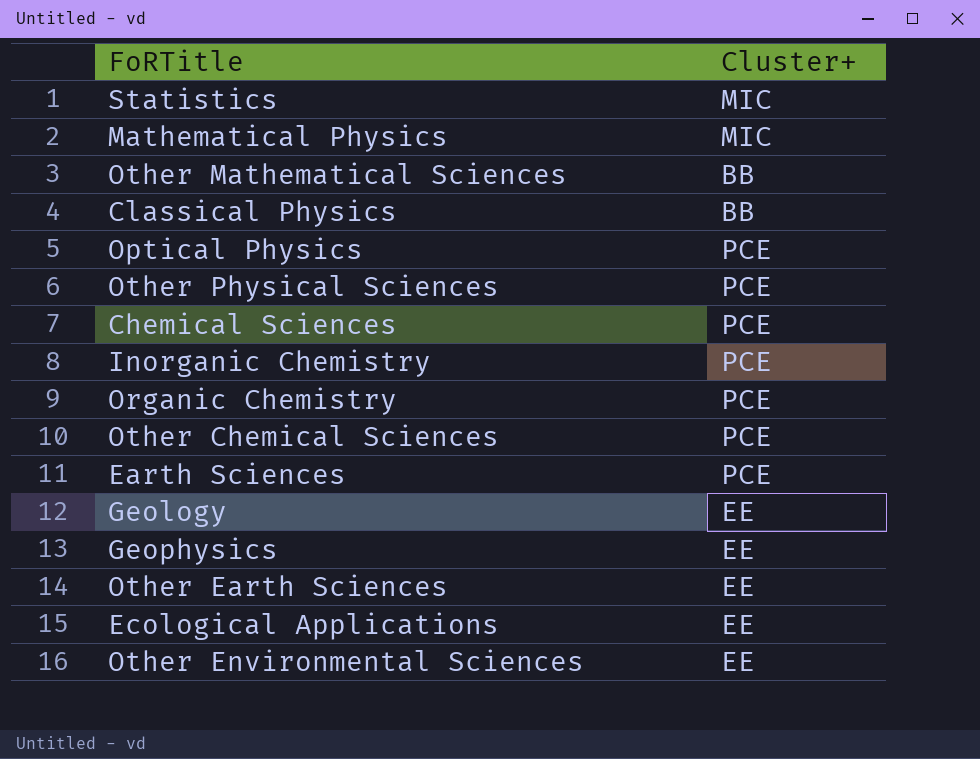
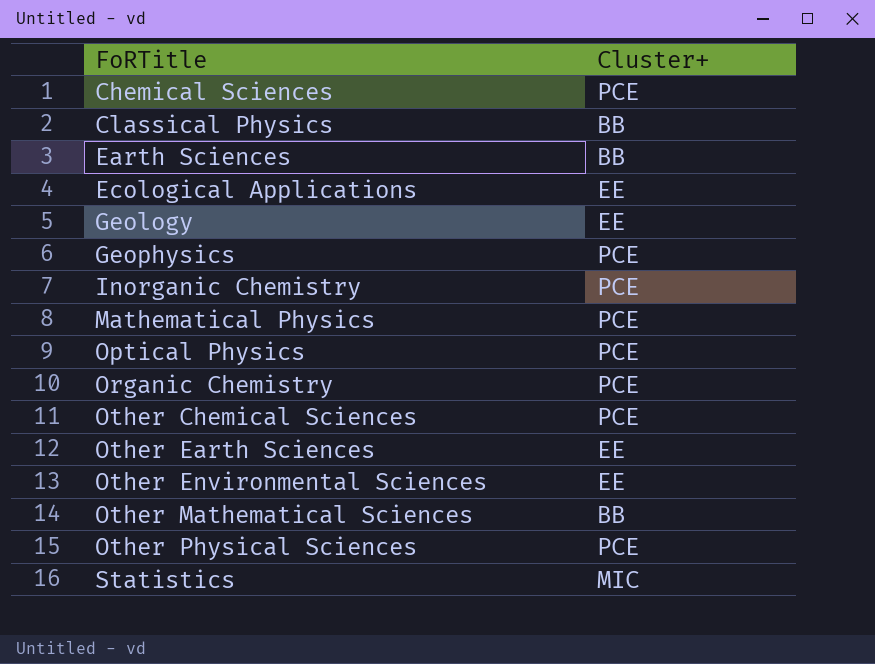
row order: none -> FoRTitle ascending
Earth Sciences | Cluster+: PCE -> BB
Geophysics | Cluster+: EE -> PCE
Mathematical Physics | Cluster+: MIC -> PCE

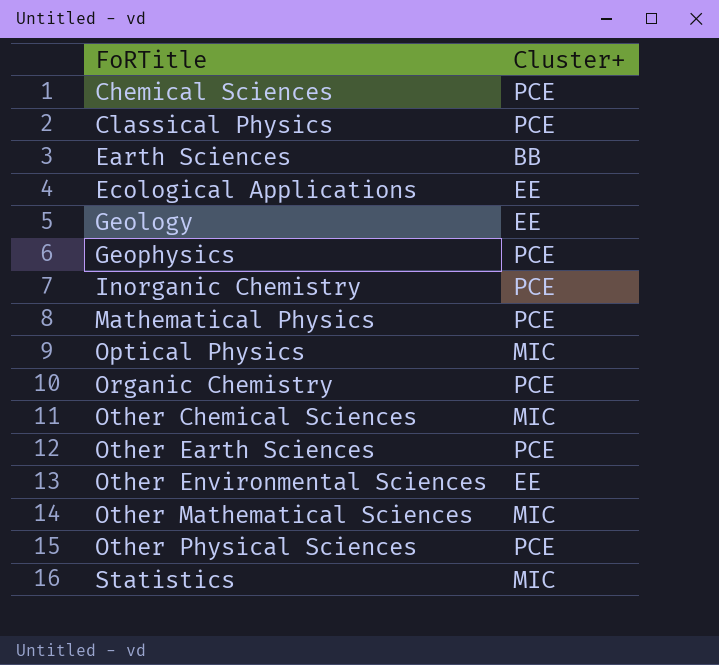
Classical Physics | Cluster+: BB -> PCE
Optical Physics | Cluster+: PCE -> MIC
Other Chemical Sciences | Cluster+: PCE -> MIC
Other Earth Sciences | Cluster+: EE -> PCE
Other Mathematical Sciences | Cluster+: BB -> MIC

